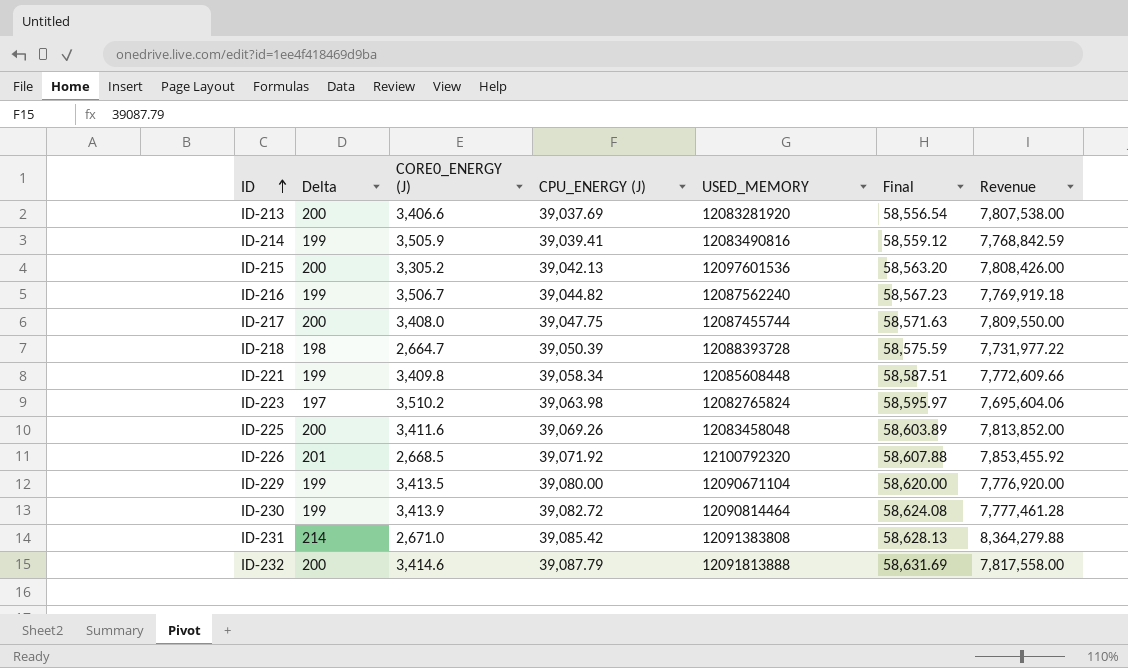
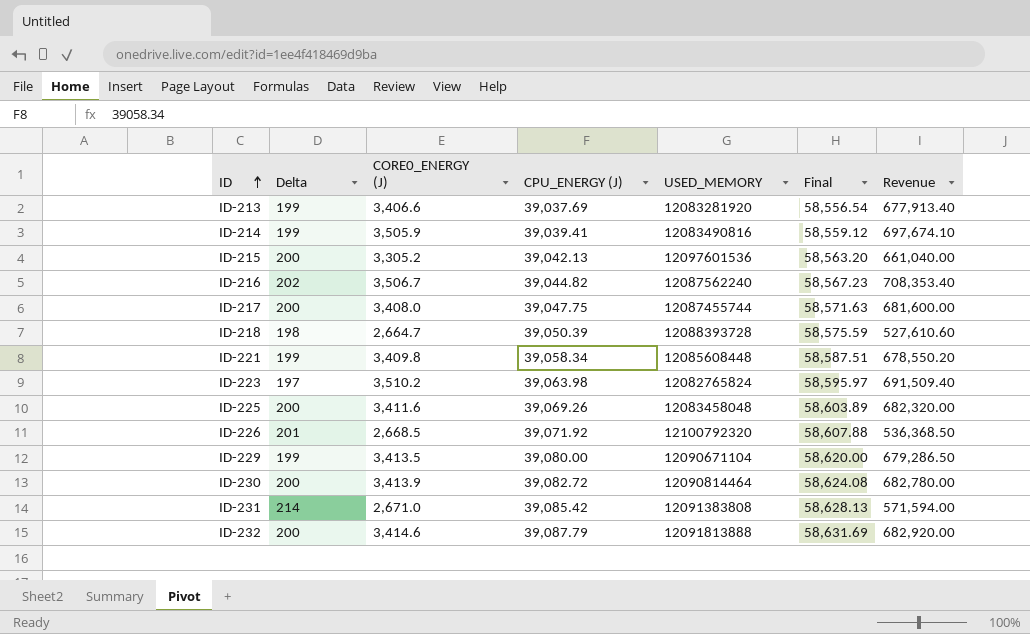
column Revenue | formula: [Delta] * [CPU_ENERGY (J)] -> [Delta] * [CORE0_ENERGY (J)]
ID-213 | Delta: 200 -> 199
ID-216 | Delta: 199 -> 202
ID-230 | Delta: 199 -> 200

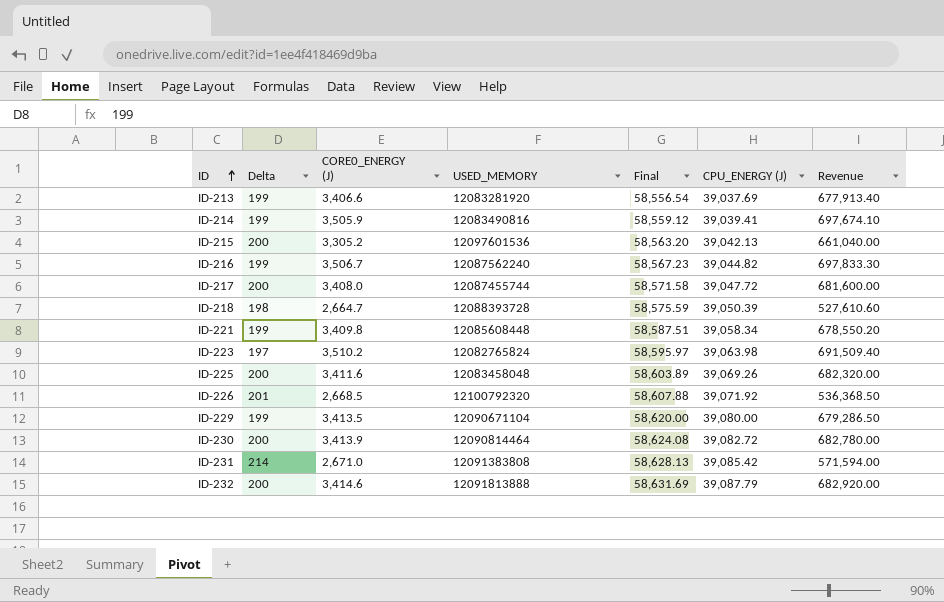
column CPU_ENERGY (J) | position: 4 -> 6
ID-216 | Delta: 202 -> 199
ID-216 | Revenue: 708,353.40 -> 697,833.30
ID-217 | Final: 58,571.63 -> 58,571.58
ID-217 | CPU_ENERGY (J): 39,047.75 -> 39,047.72

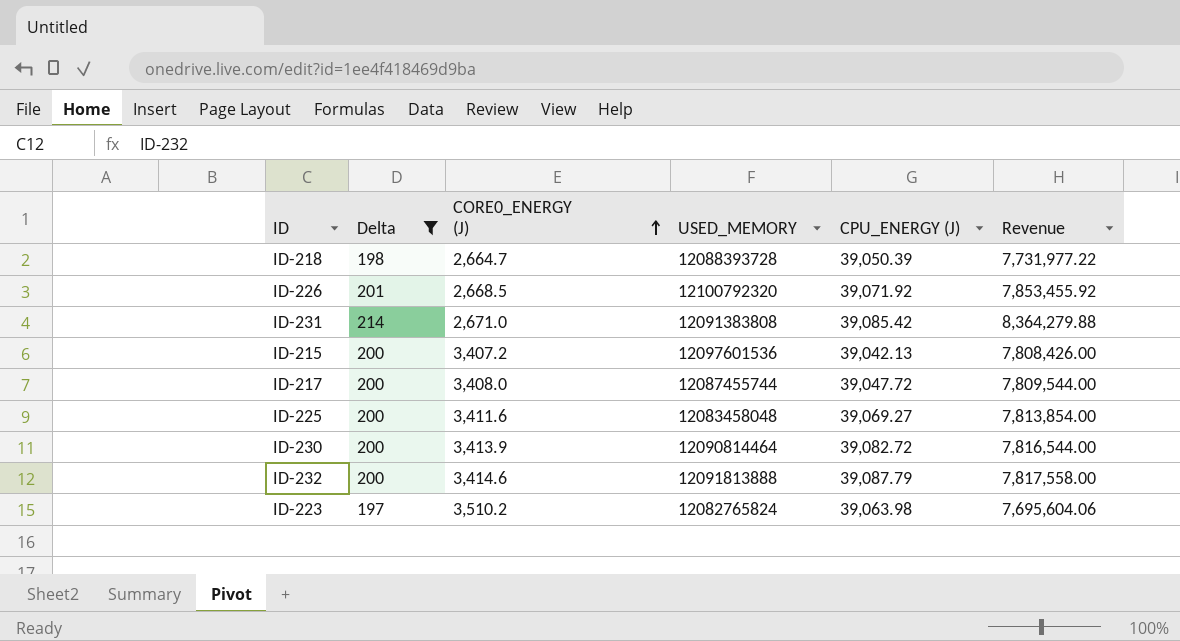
filter: none -> Delta != 199
row order: ID ascending -> CORE0_ENERGY (J) ascending
column Final | formula: [CPU_ENERGY (J)] * 1.5 -> none
column Revenue | formula: [Delta] * [CORE0_ENERGY (J)] -> [Delta] * [CPU_ENERGY (J)]
ID-215 | CORE0_ENERGY (J): 3,305.2 -> 3,407.2
ID-225 | CPU_ENERGY (J): 39,069.26 -> 39,069.27

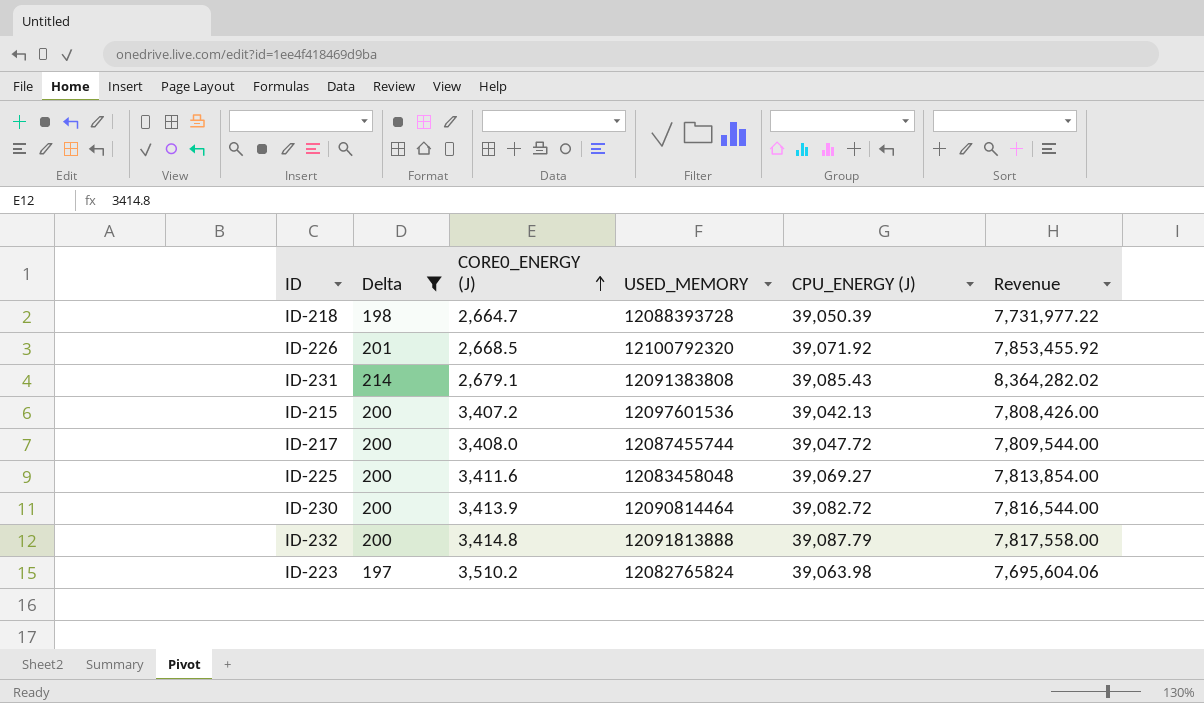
ID-231 | CORE0_ENERGY (J): 2,671.0 -> 2,679.1
ID-231 | CPU_ENERGY (J): 39,085.42 -> 39,085.43
ID-231 | Revenue: 8,364,279.88 -> 8,364,282.02
ID-232 | CORE0_ENERGY (J): 3,414.6 -> 3,414.8

